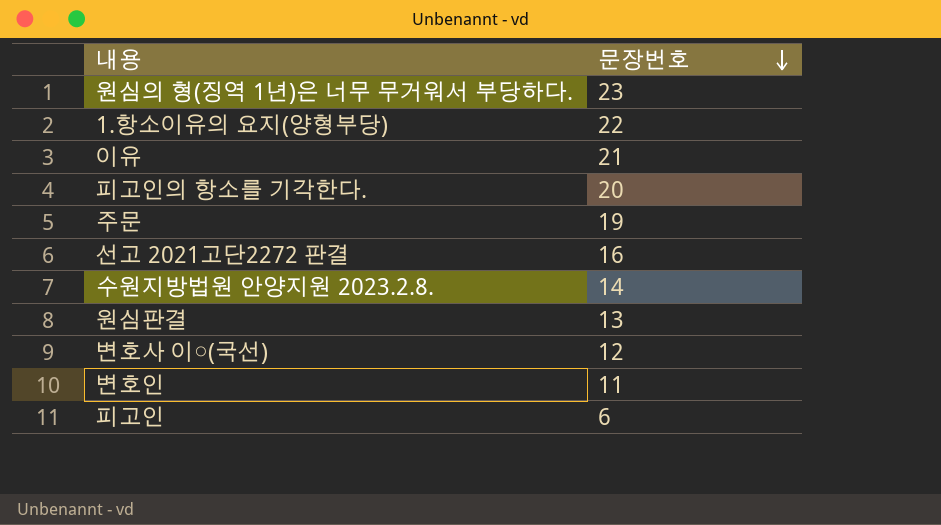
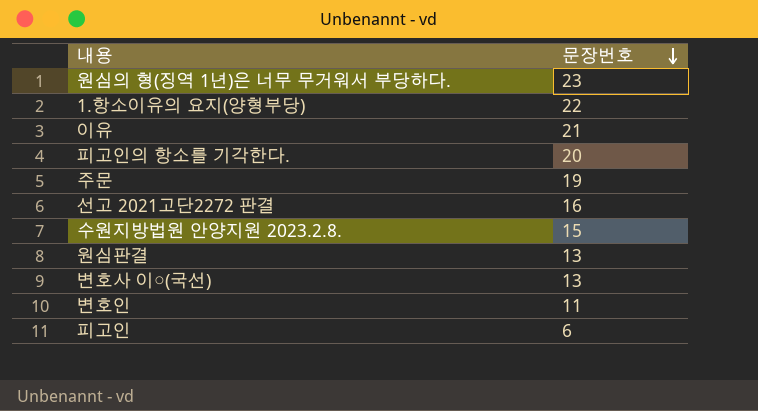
수원지방법원 안양지원 2023.2.8. | 문장번호: 14 -> 15
변호사 이○(국선) | 문장번호: 12 -> 13

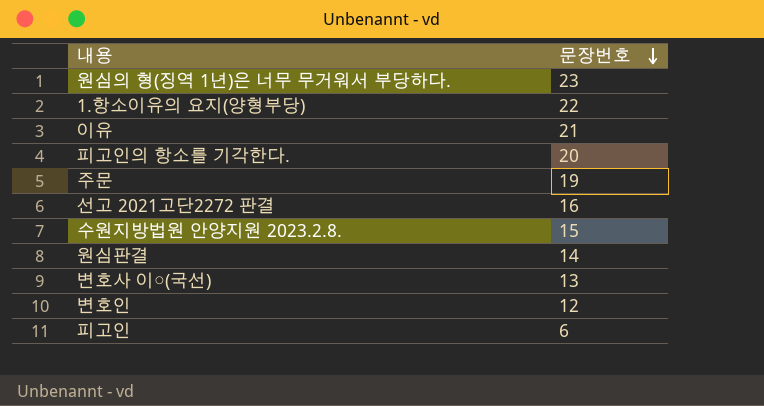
원심판결 | 문장번호: 13 -> 14
변호인 | 문장번호: 11 -> 12

